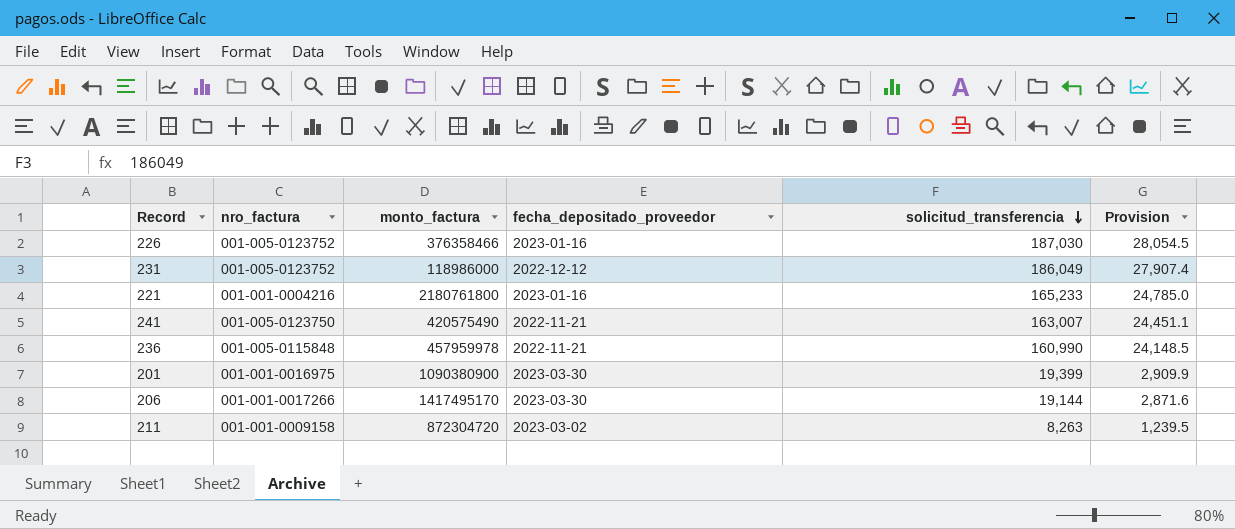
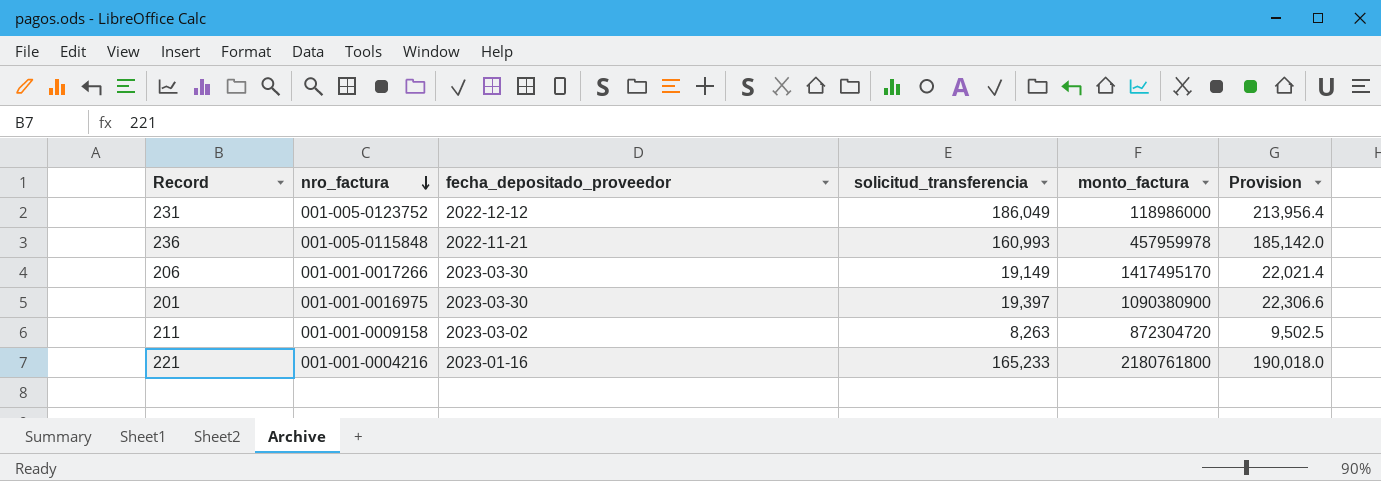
row order: solicitud_transferencia descending -> nro_factura descending
column monto_factura | position: 3 -> 5
column Provision | formula: [solicitud_transferencia] * 0.15 -> [solicitud_transferencia] * 1.15
row 226: 001-005-0123752 | 376358466 | 2023-01-16 | 187,030 | 28,054.5 -> none
row 241: 001-005-0123750 | 420575490 | 2022-11-21 | 163,007 | 24,451.1 -> none
236 | solicitud_transferencia: 160,990 -> 160,993
206 | solicitud_transferencia: 19,144 -> 19,149
201 | solicitud_transferencia: 19,399 -> 19,397

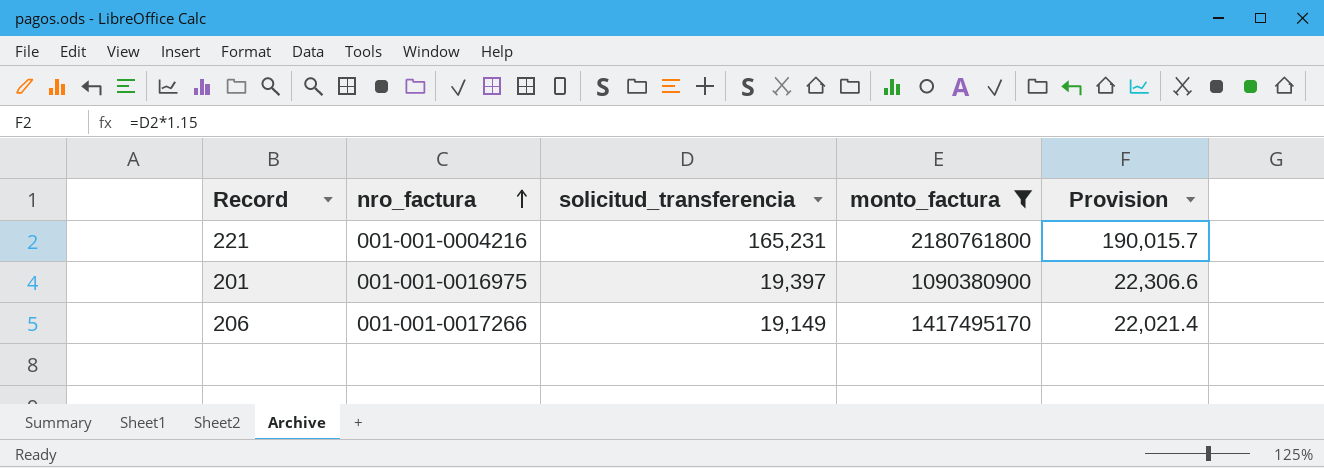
filter: none -> monto_factura >= 1090380900
row order: nro_factura descending -> nro_factura ascending
column fecha_depositado_proveedor | position: 3 -> none
221 | solicitud_transferencia: 165,233 -> 165,231
221 | Provision: 190,018.0 -> 190,015.7

